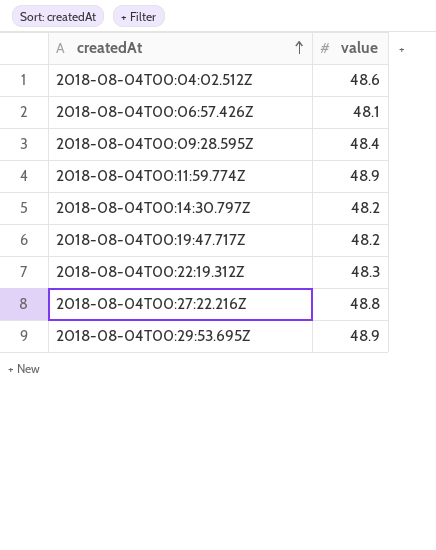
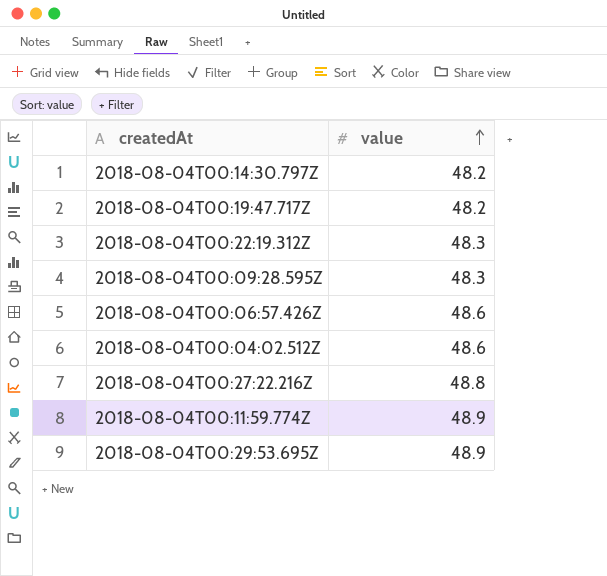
row order: createdAt ascending -> value ascending
2018-08-04T00:09:28.595Z | value: 48.4 -> 48.3
2018-08-04T00:06:57.426Z | value: 48.1 -> 48.6

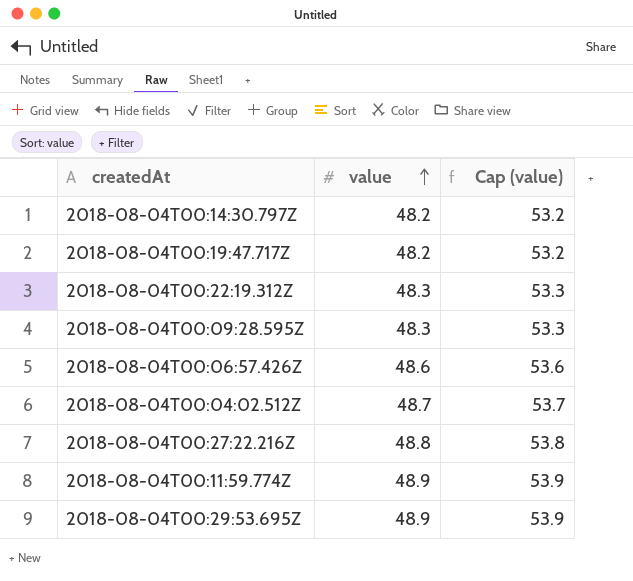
column Cap (value) | formula: none -> [value] + 5
2018-08-04T00:04:02.512Z | value: 48.6 -> 48.7

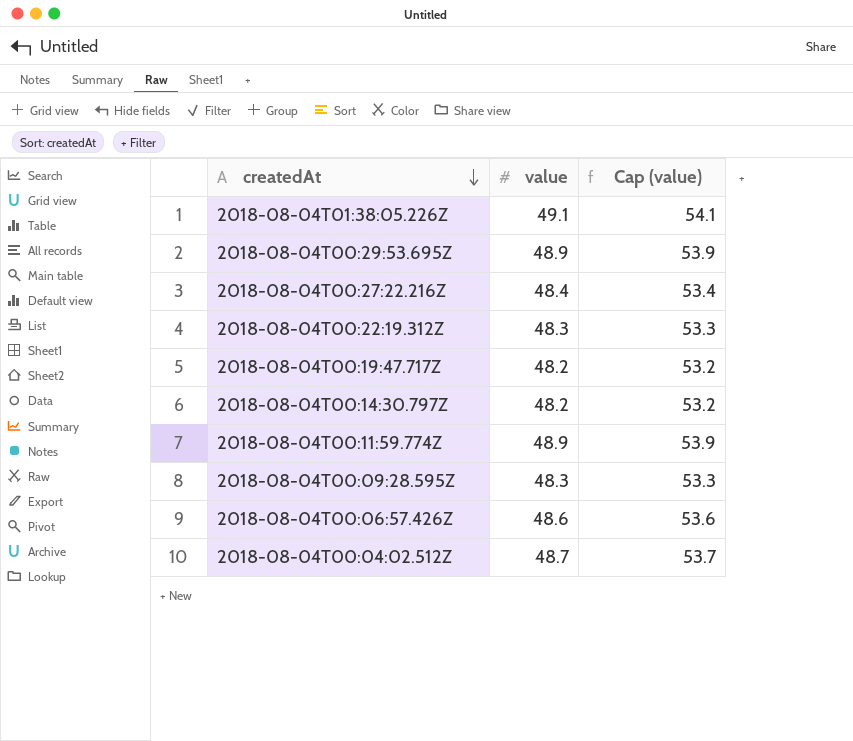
row order: value ascending -> createdAt descending
row 2018-08-04T01:38:05.226Z: none -> 49.1 | 54.1
2018-08-04T00:27:22.216Z | value: 48.8 -> 48.4
2018-08-04T00:27:22.216Z | Cap (value): 53.8 -> 53.4

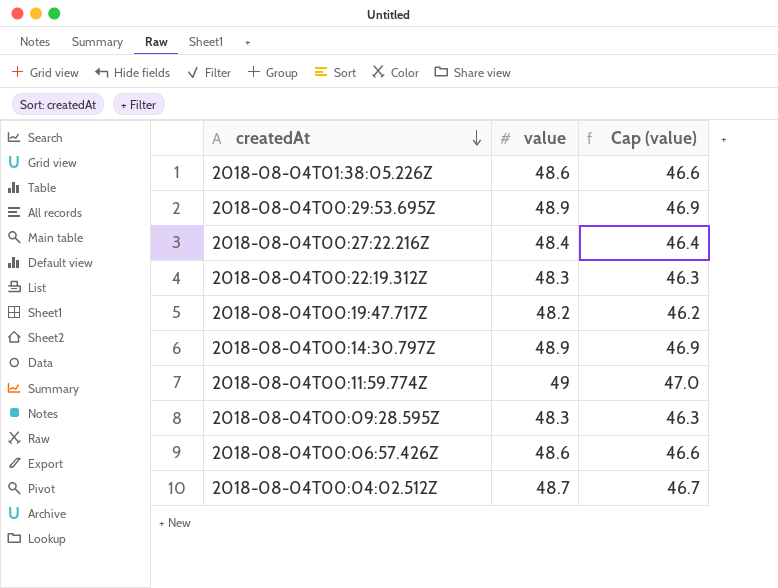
column Cap (value) | formula: [value] + 5 -> [value] - 2
2018-08-04T01:38:05.226Z | value: 49.1 -> 48.6
2018-08-04T00:14:30.797Z | value: 48.2 -> 48.9
2018-08-04T00:11:59.774Z | value: 48.9 -> 49

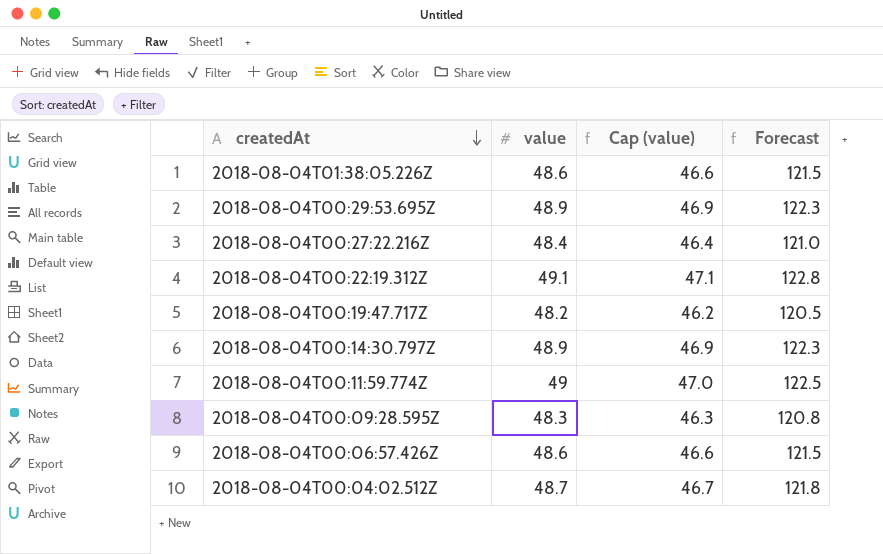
column Forecast | formula: none -> [value] * 2.5
2018-08-04T00:22:19.312Z | value: 48.3 -> 49.1
2018-08-04T00:22:19.312Z | Cap (value): 46.3 -> 47.1

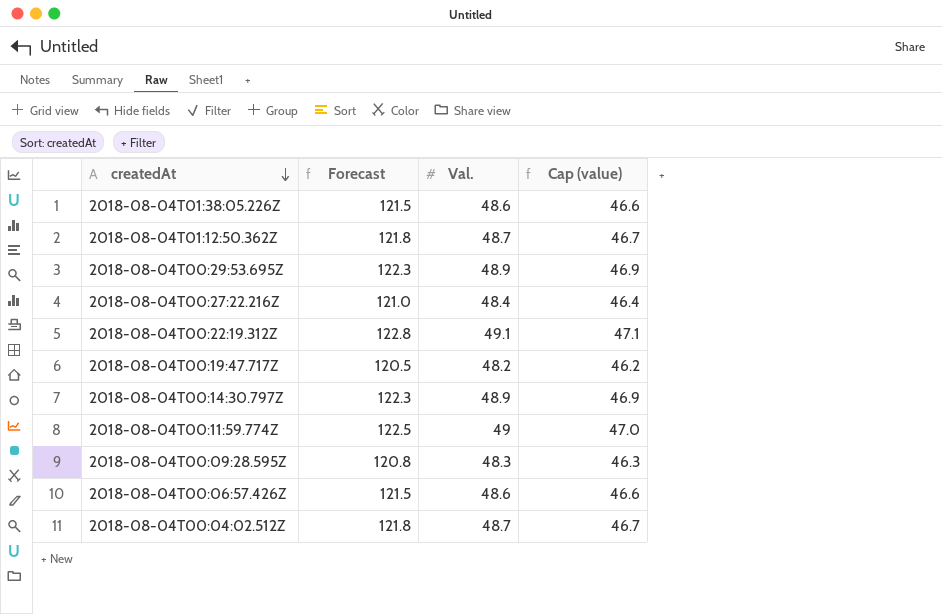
column Forecast | position: 4 -> 2
column name: value -> Val.
row 2018-08-04T01:12:50.362Z: none -> 121.8 | 48.7 | 46.7

